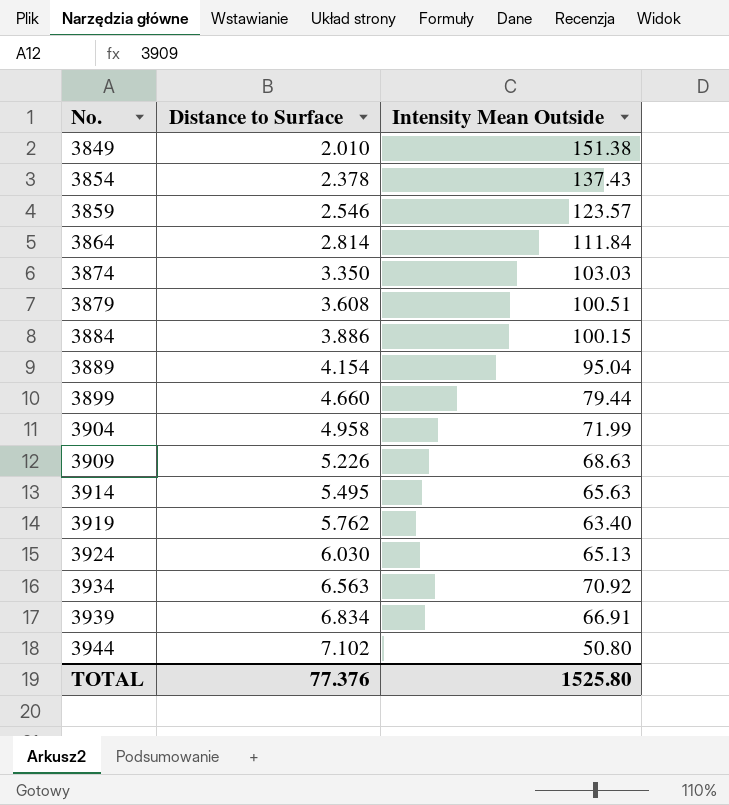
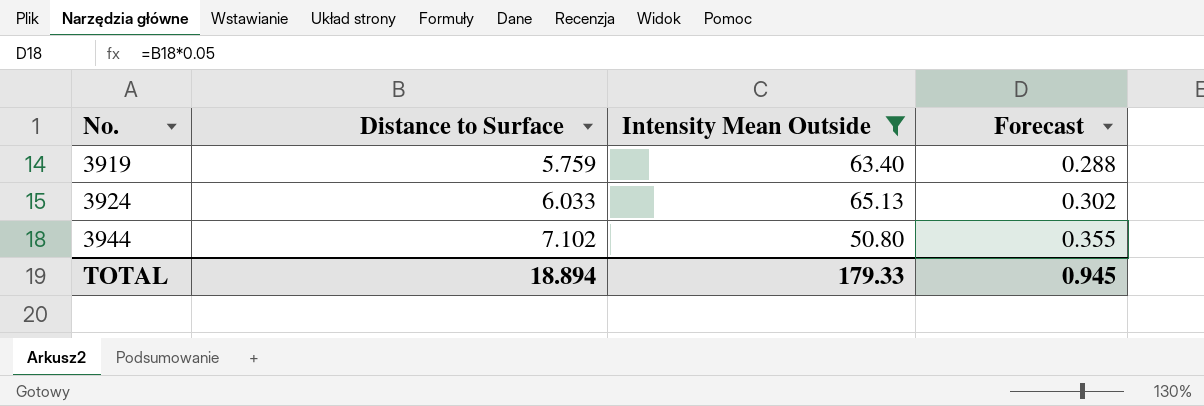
filter: none -> Intensity Mean Outside <= 65.13
column Forecast | formula: none -> [Distance to Surface] * 0.05
3919 | Distance to Surface: 5.762 -> 5.759
3924 | Distance to Surface: 6.030 -> 6.033
TOTAL | Distance to Surface: 77.376 -> 18.894
TOTAL | Intensity Mean Outside: 1525.80 -> 179.33

